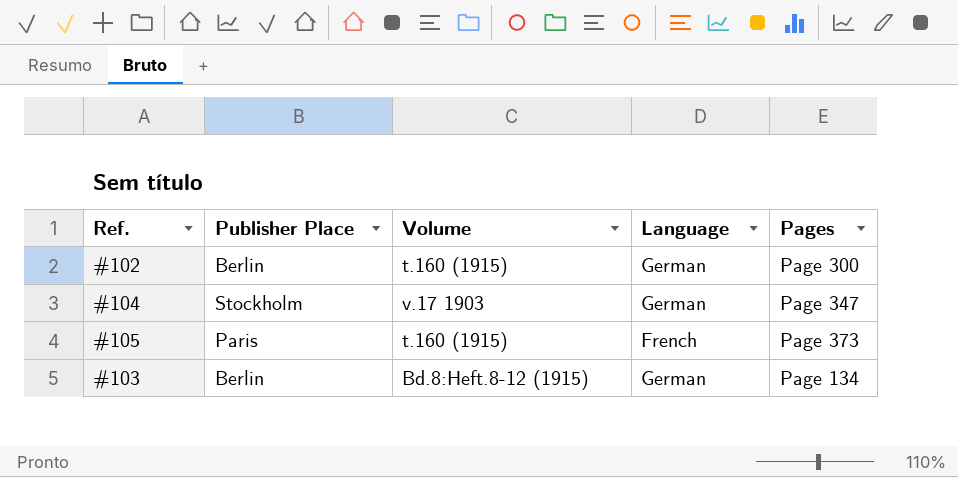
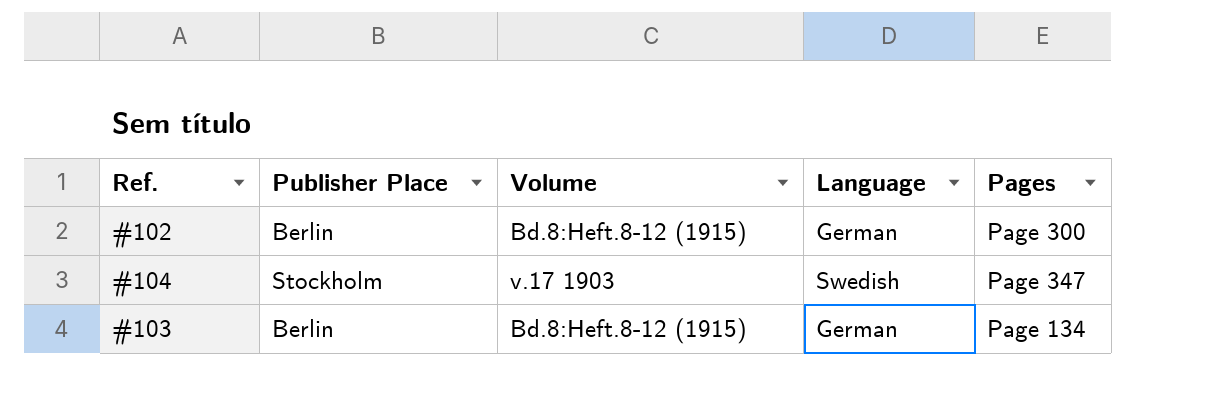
row #105: Paris | t.160 (1915) | French | Page 373 -> none
#102 | Volume: t.160 (1915) -> Bd.8:Heft.8-12 (1915)
#104 | Language: German -> Swedish

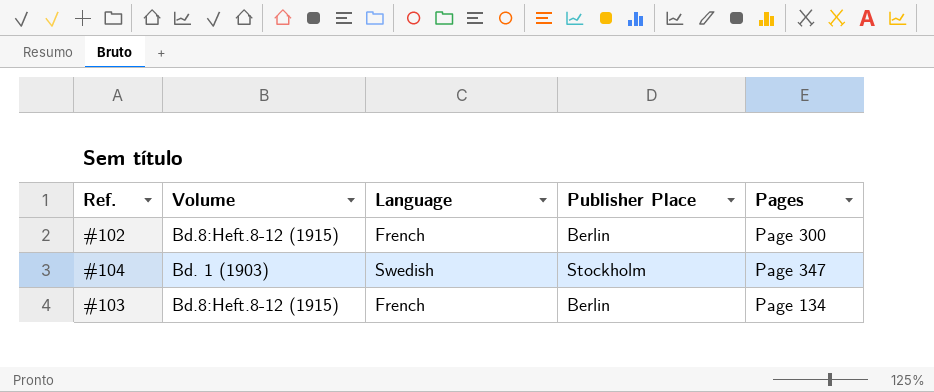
column Publisher Place | position: 2 -> 4
#102 | Language: German -> French
#104 | Volume: v.17 1903 -> Bd. 1 (1903)
#103 | Language: German -> French

